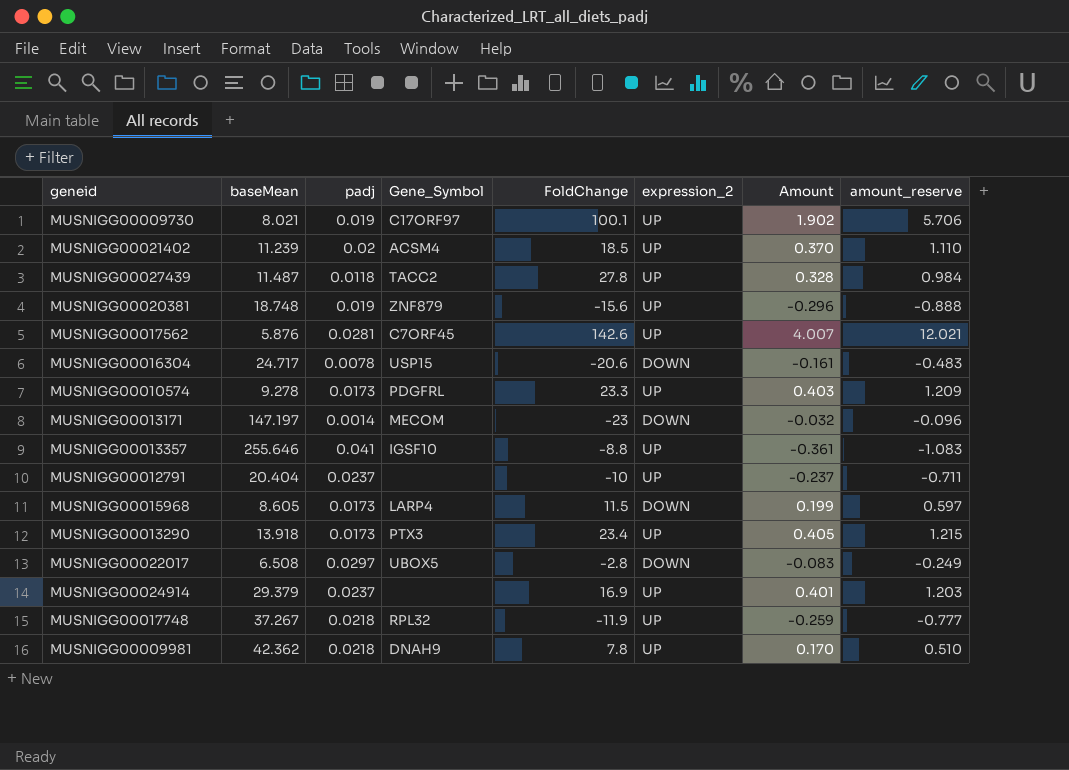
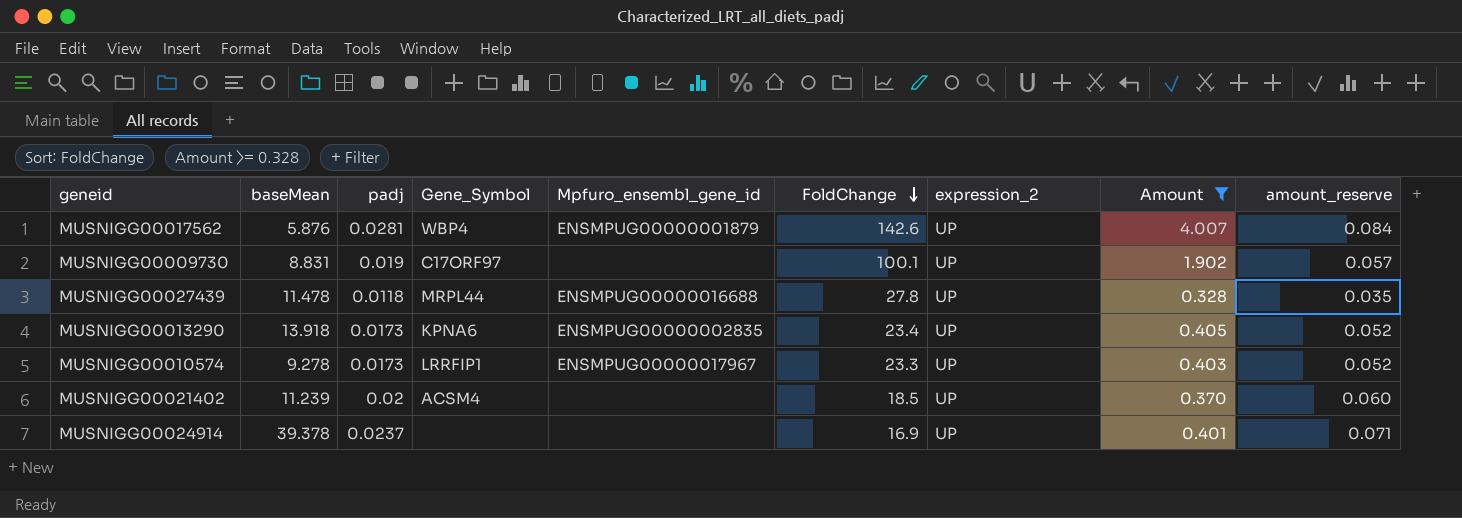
filter: none -> Amount >= 0.328
row order: none -> FoldChange descending
column Mpfuro_ensembl_gene_id | position: none -> 5
column amount_reserve | formula: [Amount] * 3 -> [padj] * 3
MUSNIGG00017562 | Gene_Symbol: C7ORF45 -> WBP4
MUSNIGG00009730 | baseMean: 8.021 -> 8.831
MUSNIGG00027439 | baseMean: 11.487 -> 11.478
MUSNIGG00027439 | Gene_Symbol: TACC2 -> MRPL44
MUSNIGG00013290 | Gene_Symbol: PTX3 -> KPNA6
MUSNIGG00010574 | Gene_Symbol: PDGFRL -> LRRFIP1
MUSNIGG00024914 | baseMean: 29.379 -> 39.378

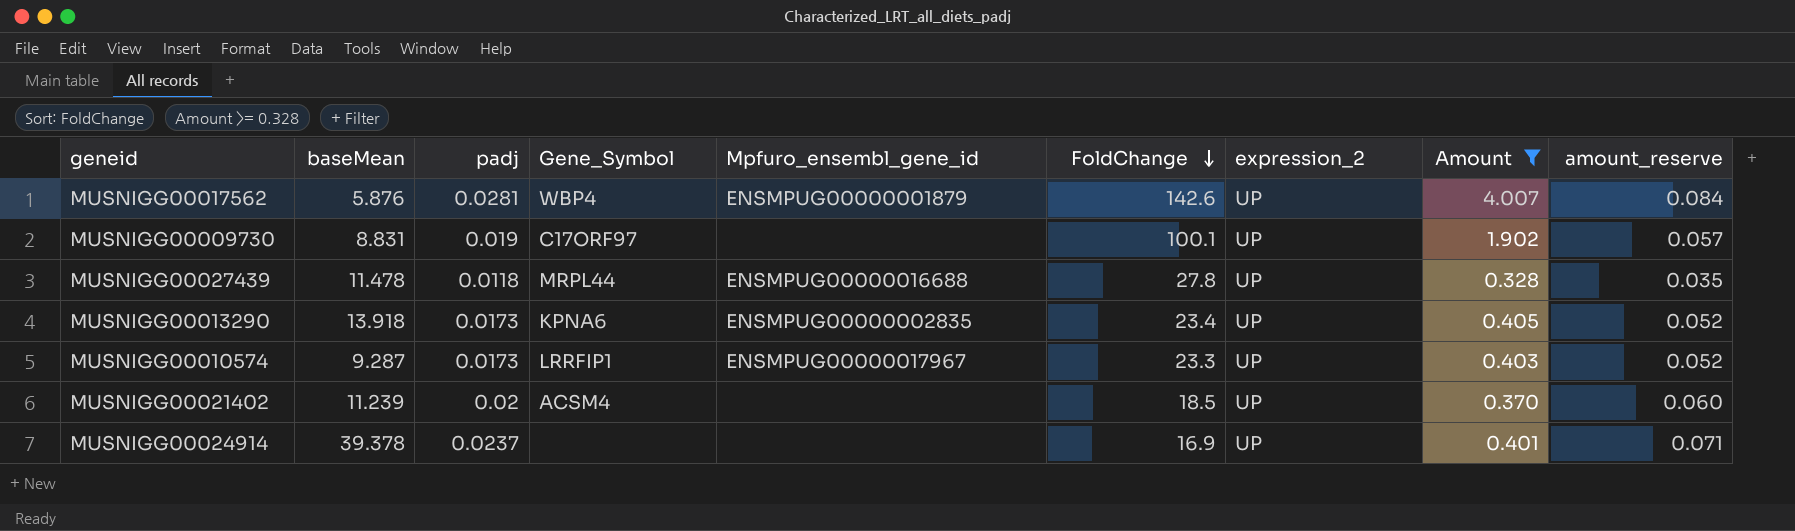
MUSNIGG00010574 | baseMean: 9.278 -> 9.287

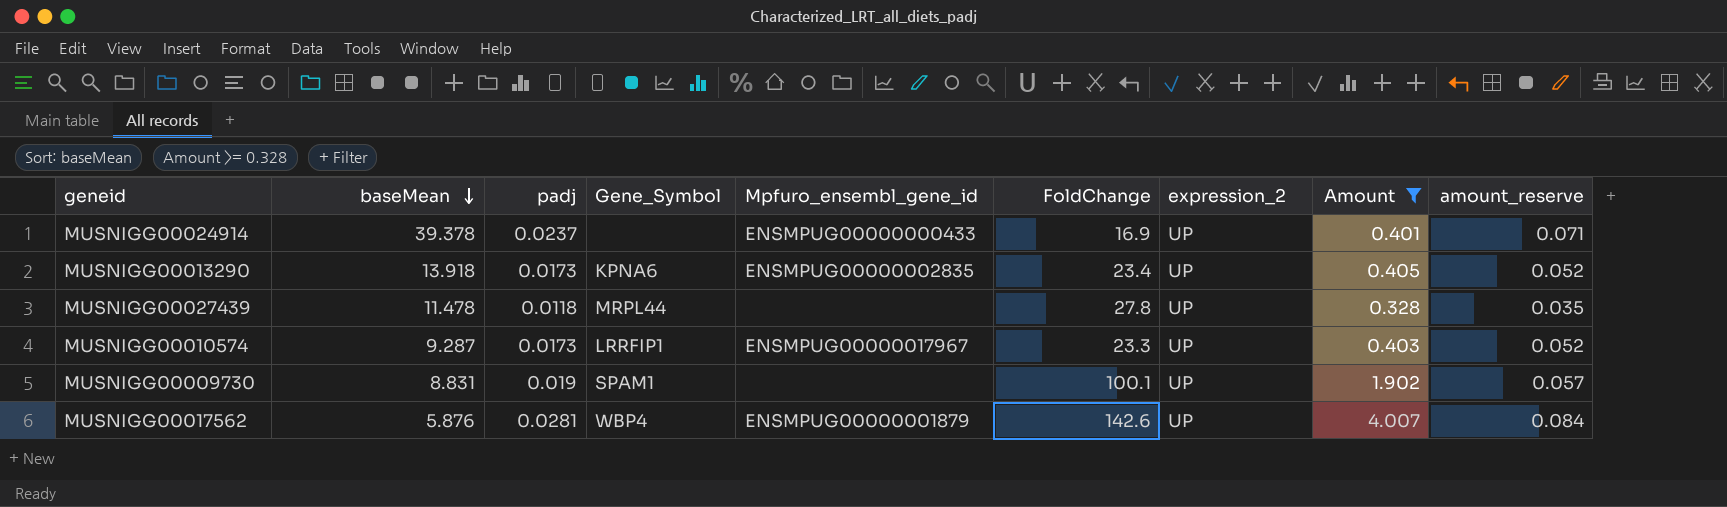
row order: FoldChange descending -> baseMean descending
row MUSNIGG00021402: 11.239 | 0.02 | ACSM4 | none | 18.5 | UP | 0.370 | 0.060 -> none
MUSNIGG00024914 | Mpfuro_ensembl_gene_id: none -> ENSMPUG00000000433
MUSNIGG00027439 | Mpfuro_ensembl_gene_id: ENSMPUG00000016688 -> none
MUSNIGG00009730 | Gene_Symbol: C17ORF97 -> SPAM1

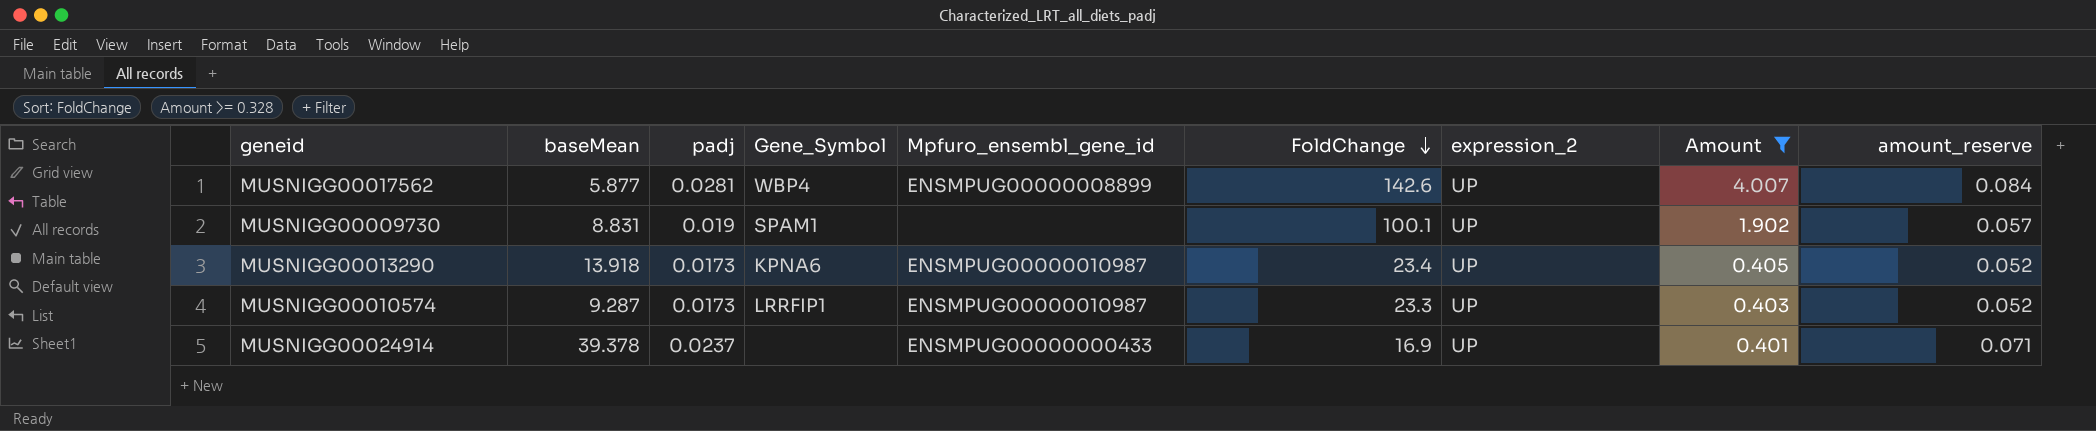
row order: baseMean descending -> FoldChange descending
row MUSNIGG00027439: 11.478 | 0.0118 | MRPL44 | none | 27.8 | UP | 0.328 | 0.035 -> none
MUSNIGG00017562 | baseMean: 5.876 -> 5.877
MUSNIGG00017562 | Mpfuro_ensembl_gene_id: ENSMPUG00000001879 -> ENSMPUG00000008899
MUSNIGG00013290 | Mpfuro_ensembl_gene_id: ENSMPUG00000002835 -> ENSMPUG00000010987
MUSNIGG00010574 | Mpfuro_ensembl_gene_id: ENSMPUG00000017967 -> ENSMPUG00000010987

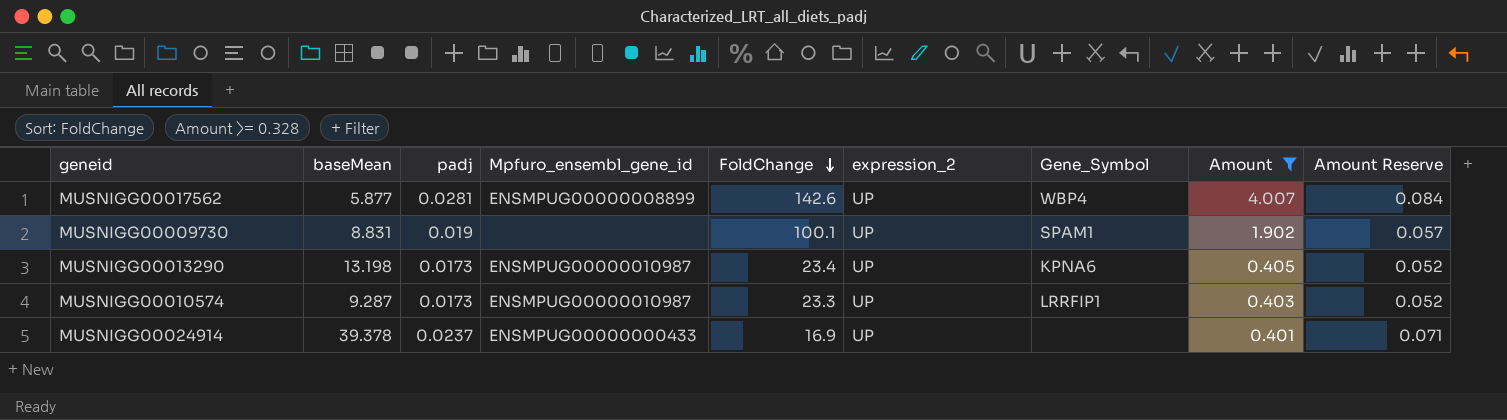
column Gene_Symbol | position: 4 -> 7
column name: amount_reserve -> Amount Reserve
MUSNIGG00013290 | baseMean: 13.918 -> 13.198

